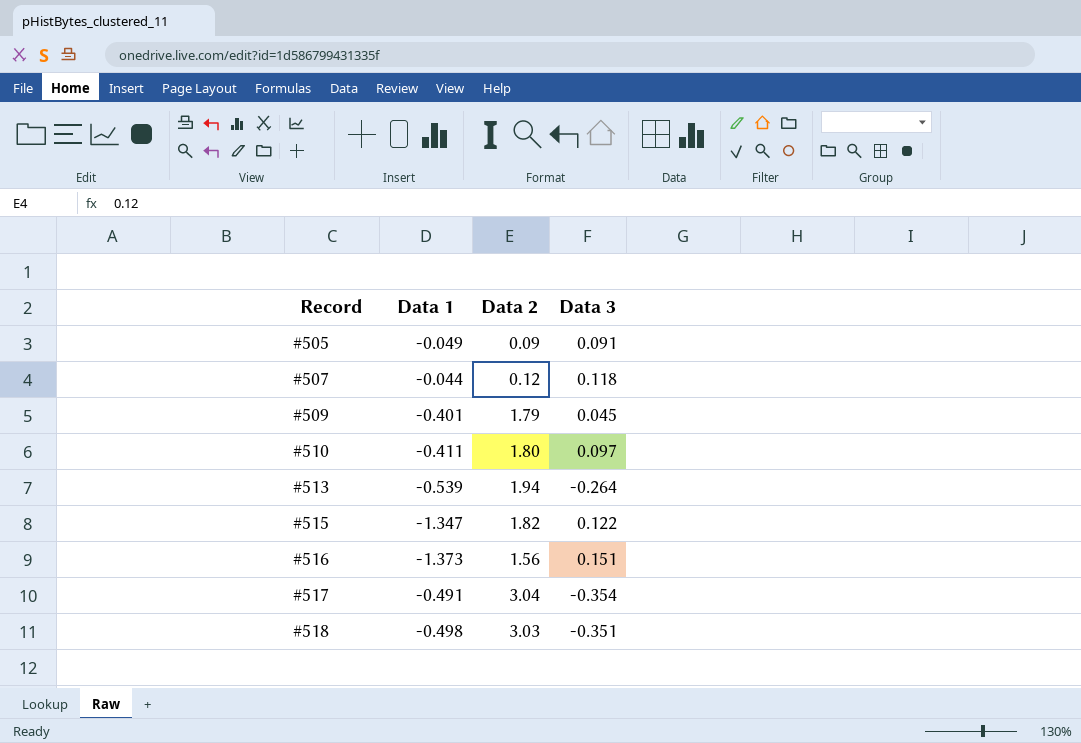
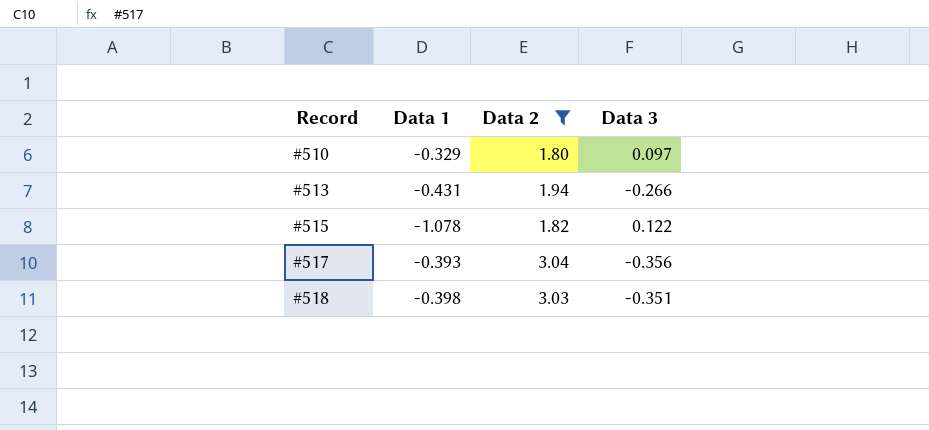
filter: none -> Data 2 >= 1.80
#510 | Data 1: -0.411 -> -0.329
#513 | Data 1: -0.539 -> -0.431
#513 | Data 3: -0.264 -> -0.266
#515 | Data 1: -1.347 -> -1.078
#517 | Data 1: -0.491 -> -0.393
#517 | Data 3: -0.354 -> -0.356
#518 | Data 1: -0.498 -> -0.398

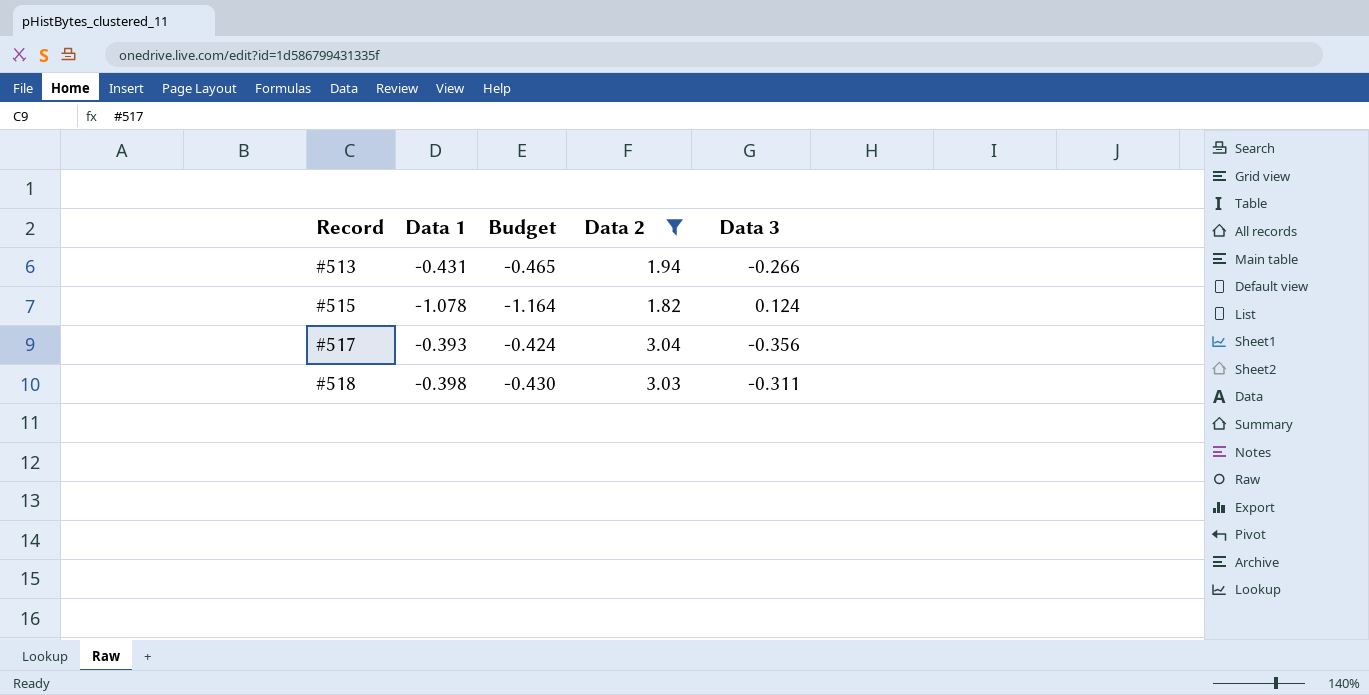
column Budget | formula: none -> [Data 1] * 1.08
row #510: -0.329 | 1.80 | 0.097 -> none
#515 | Data 3: 0.122 -> 0.124
#518 | Data 3: -0.351 -> -0.311

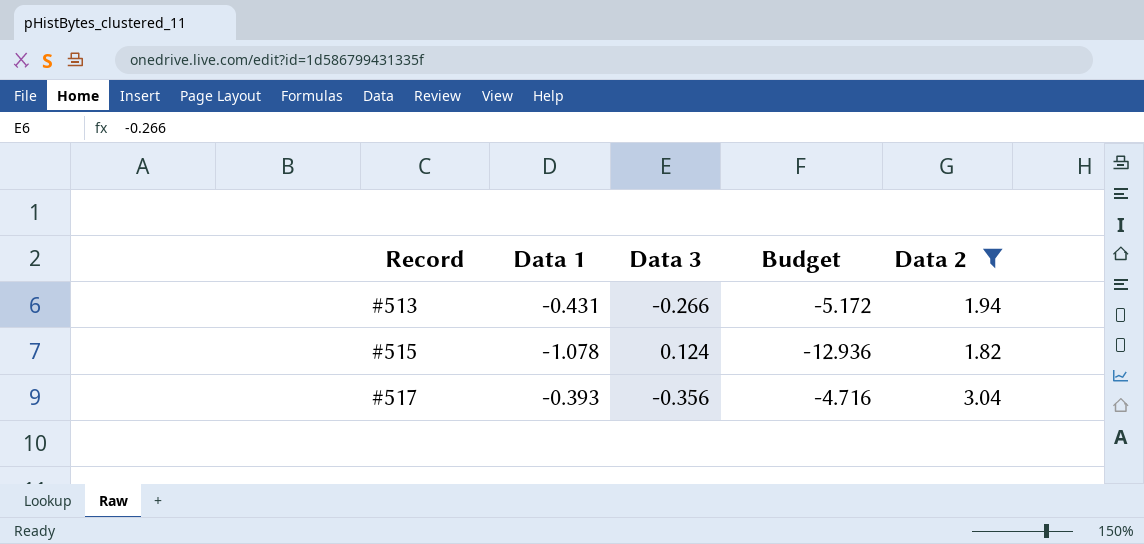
column Data 3 | position: 5 -> 3
column Budget | formula: [Data 1] * 1.08 -> [Data 1] * 12
row #518: -0.398 | -0.430 | 3.03 | -0.311 -> none

